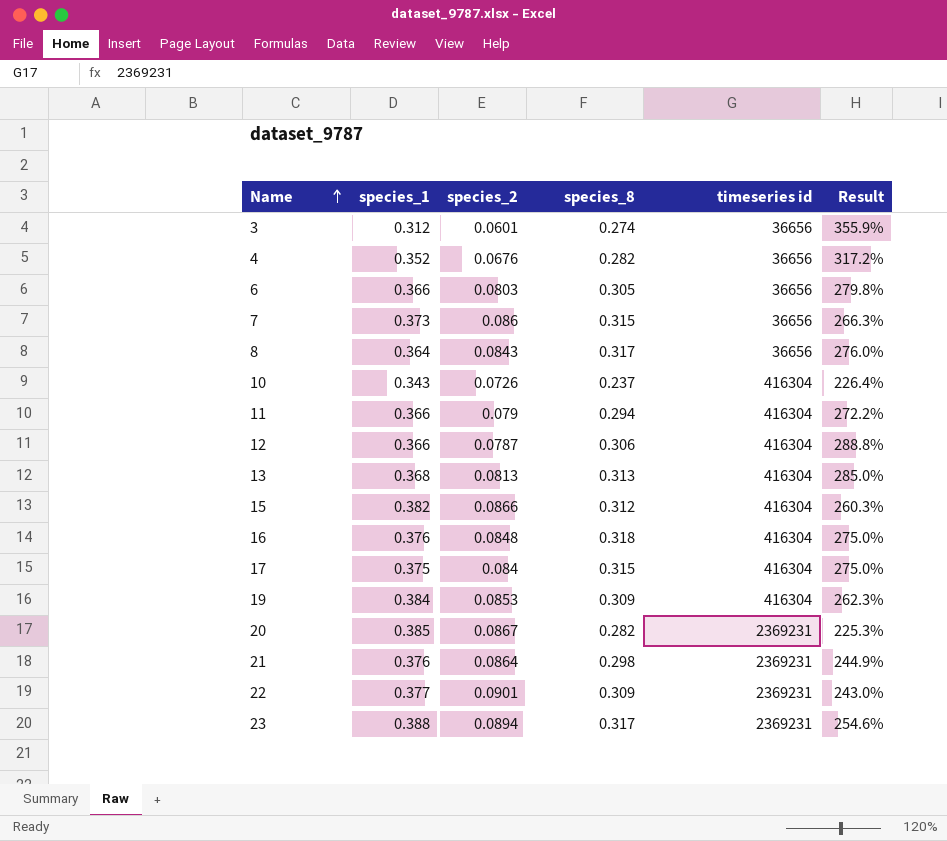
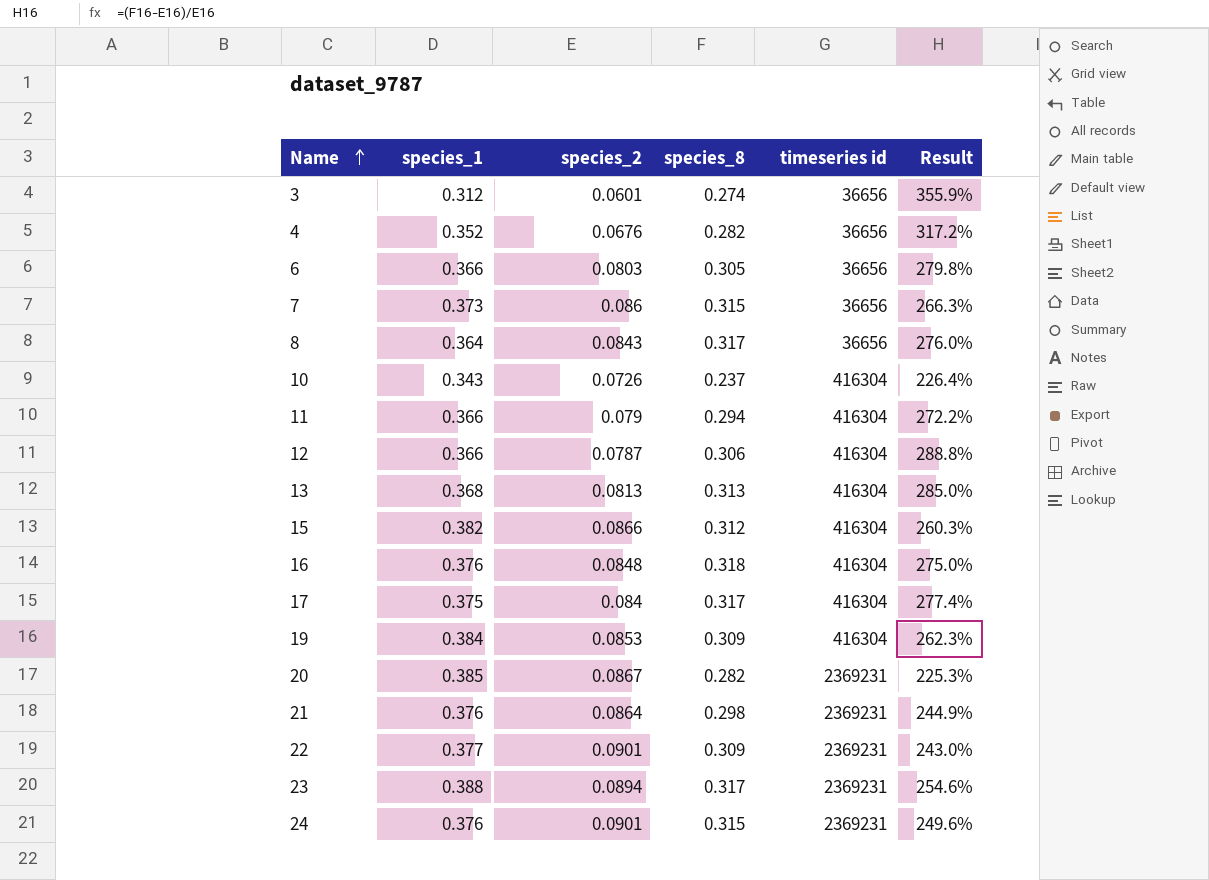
17 | species_8: 0.315 -> 0.317
17 | Result: 275.0% -> 277.4%
row 24: none -> 0.376 | 0.0901 | 0.315 | 2369231 | 249.6%

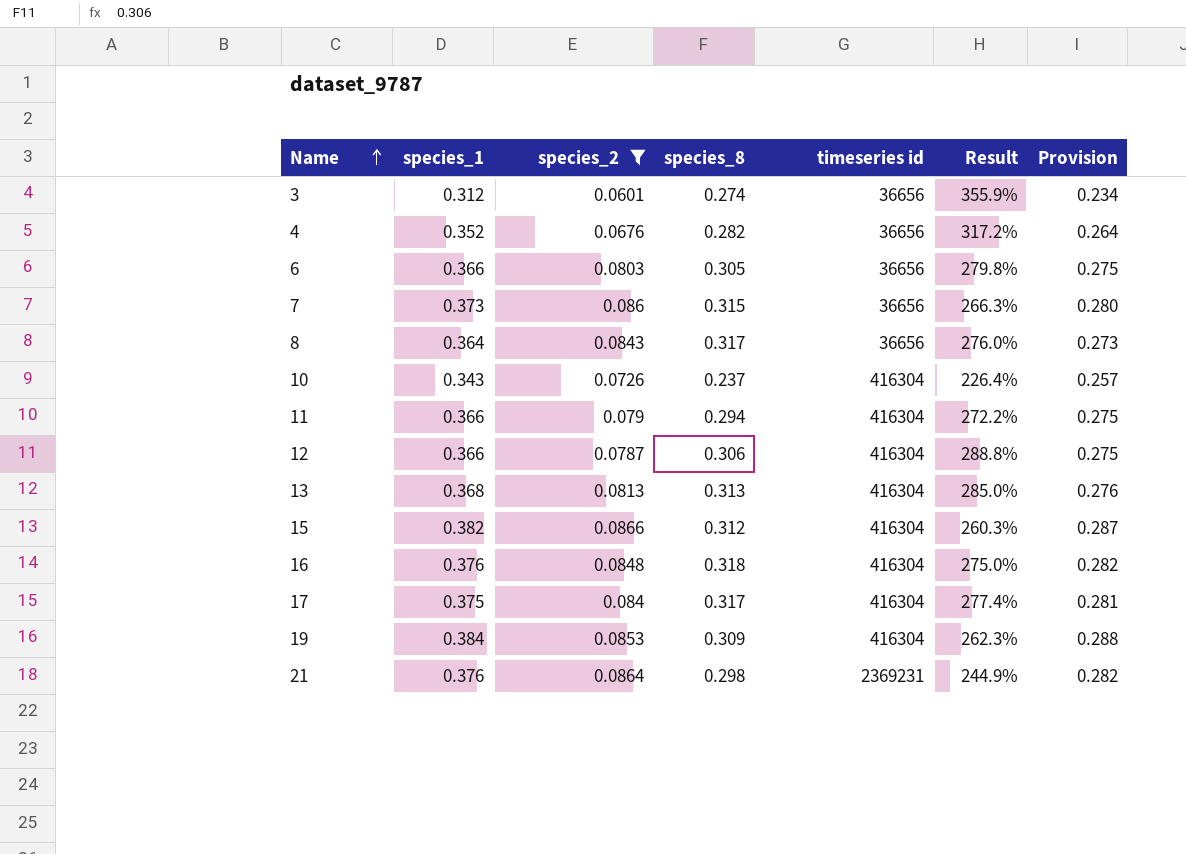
filter: none -> species_2 <= 0.0866
column Provision | formula: none -> [species_1] * 0.75

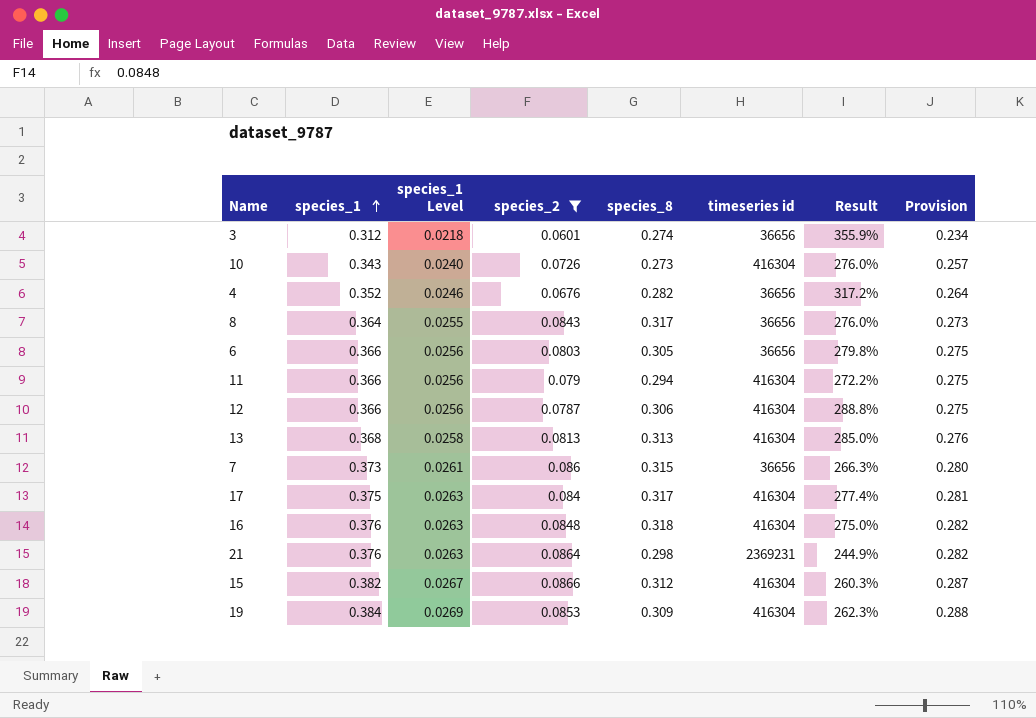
row order: Name ascending -> species_1 ascending
column species_1 Level | formula: none -> [species_1] * 0.07
10 | species_8: 0.237 -> 0.273
10 | Result: 226.4% -> 276.0%

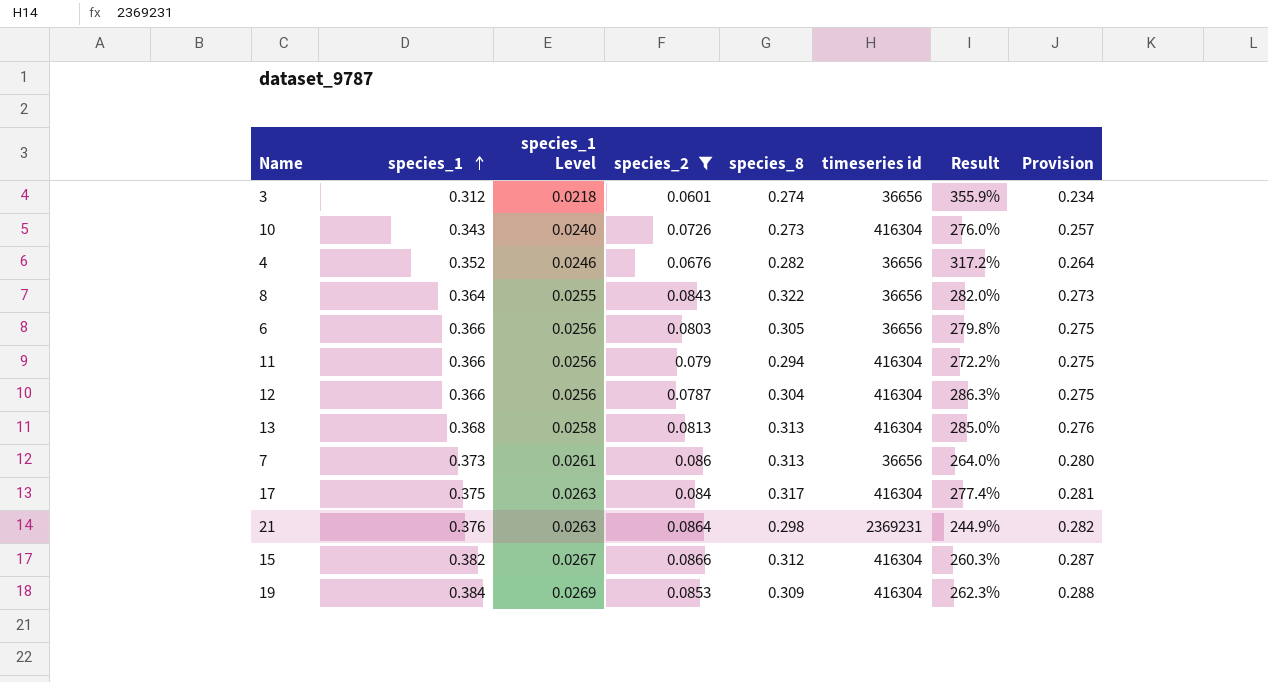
row 16: 0.376 | 0.0263 | 0.0848 | 0.318 | 416304 | 275.0% | 0.282 -> none
8 | species_8: 0.317 -> 0.322
8 | Result: 276.0% -> 282.0%
12 | species_8: 0.306 -> 0.304
12 | Result: 288.8% -> 286.3%
7 | species_8: 0.315 -> 0.313
7 | Result: 266.3% -> 264.0%

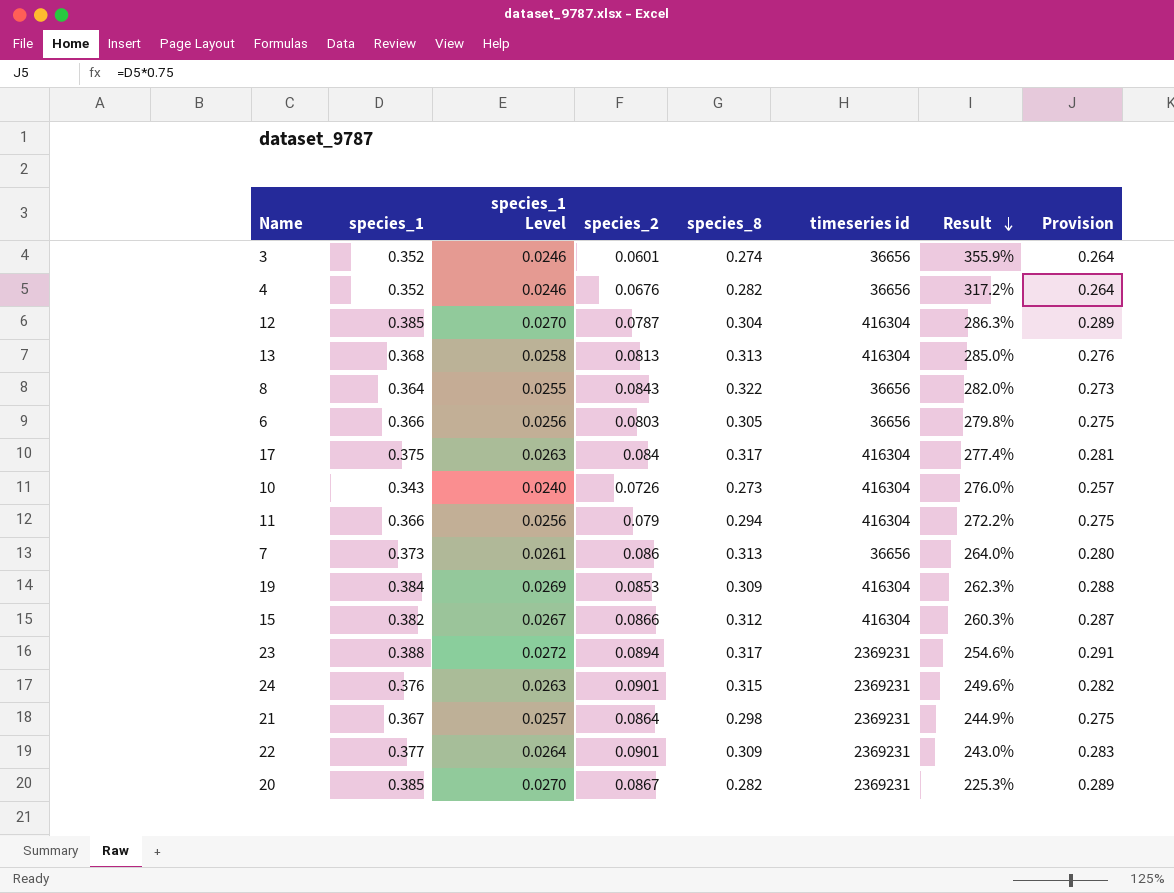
filter: species_2 <= 0.0866 -> none
row order: species_1 ascending -> Result descending
3 | species_1: 0.312 -> 0.352
3 | species_1 Level: 0.0218 -> 0.0246
3 | Provision: 0.234 -> 0.264
12 | species_1: 0.366 -> 0.385
12 | species_1 Level: 0.0256 -> 0.0270
12 | Provision: 0.275 -> 0.289
21 | species_1: 0.376 -> 0.367
21 | species_1 Level: 0.0263 -> 0.0257
21 | Provision: 0.282 -> 0.275

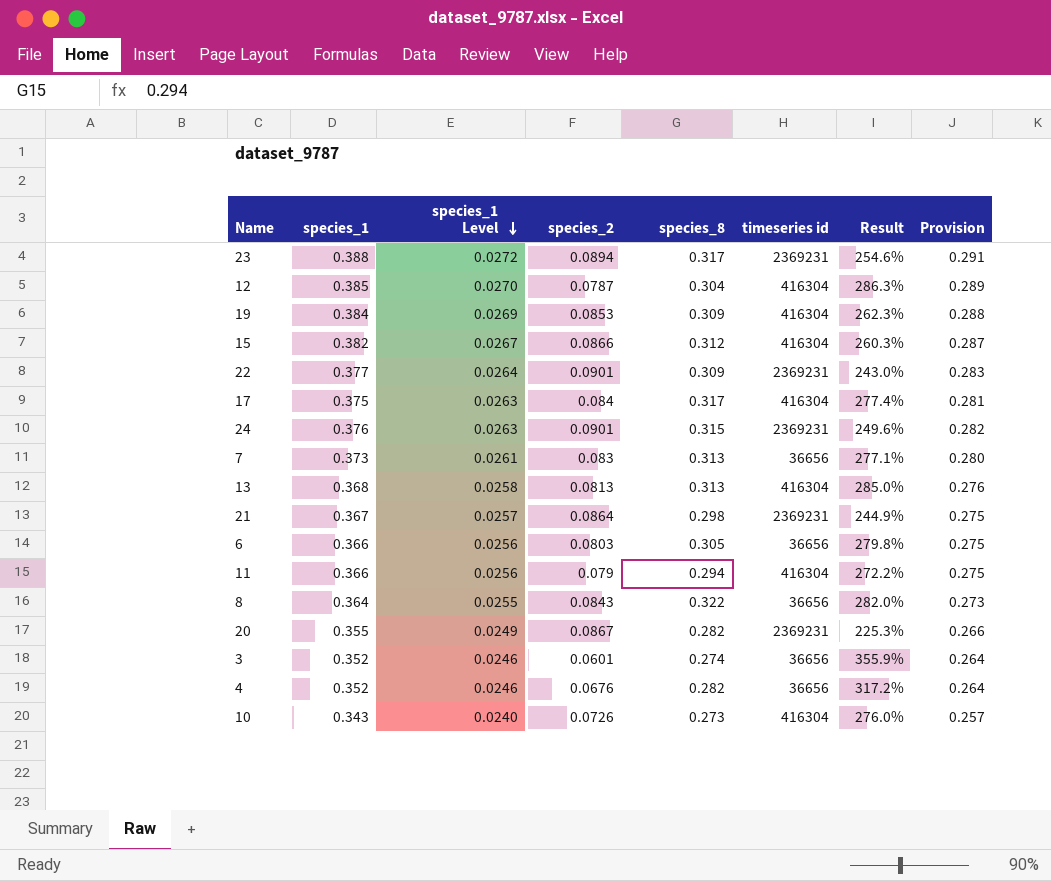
row order: Result descending -> species_1 Level descending
7 | species_2: 0.086 -> 0.083
7 | Result: 264.0% -> 277.1%
20 | species_1: 0.385 -> 0.355
20 | species_1 Level: 0.0270 -> 0.0249
20 | Provision: 0.289 -> 0.266

